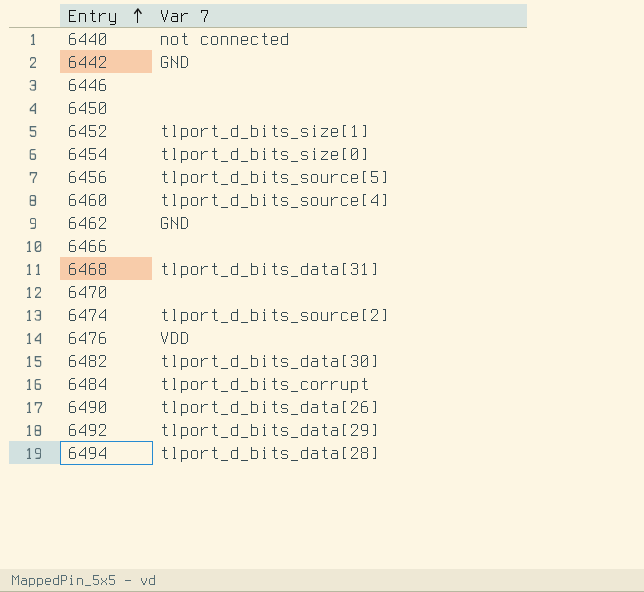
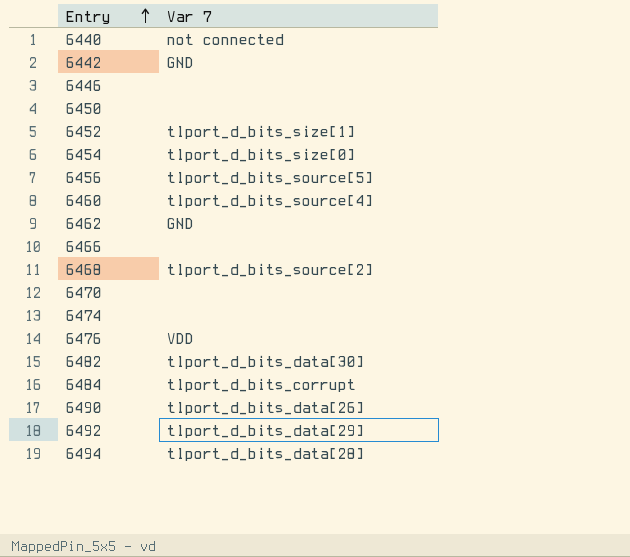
6468 | Var 7: tlport_d_bits_data[31] -> tlport_d_bits_source[2]
6474 | Var 7: tlport_d_bits_source[2] -> none

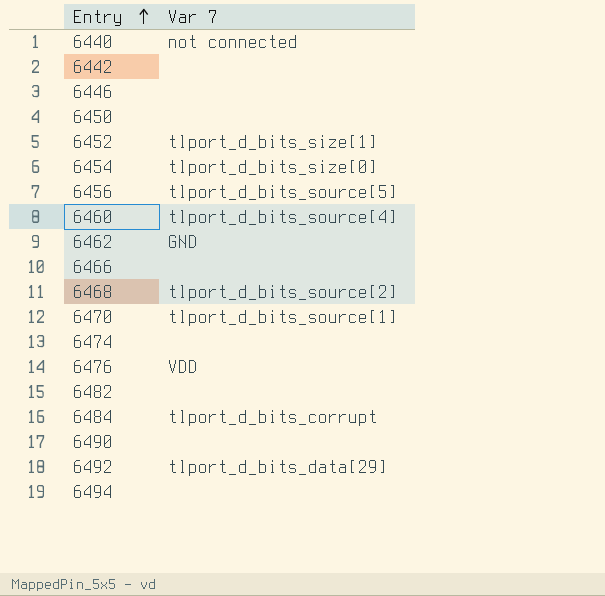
6442 | Var 7: GND -> none
6470 | Var 7: none -> tlport_d_bits_source[1]
6482 | Var 7: tlport_d_bits_data[30] -> none
6490 | Var 7: tlport_d_bits_data[26] -> none
6494 | Var 7: tlport_d_bits_data[28] -> none

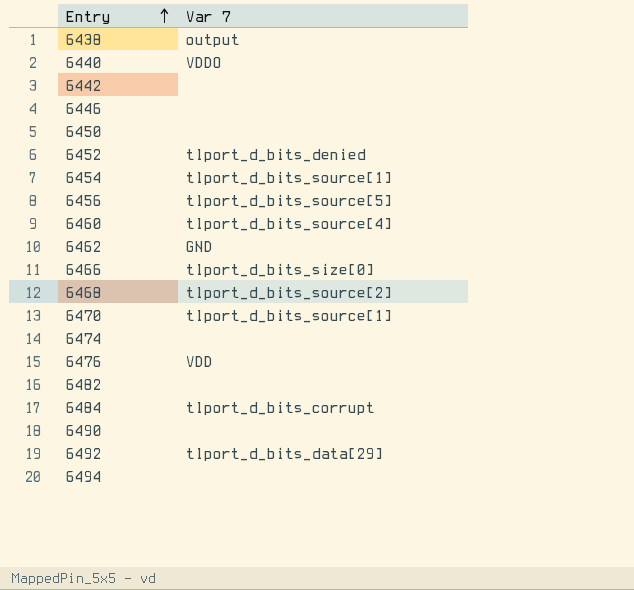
row 6438: none -> output
6440 | Var 7: not connected -> VDDO
6452 | Var 7: tlport_d_bits_size[1] -> tlport_d_bits_denied
6454 | Var 7: tlport_d_bits_size[0] -> tlport_d_bits_source[1]
6466 | Var 7: none -> tlport_d_bits_size[0]

